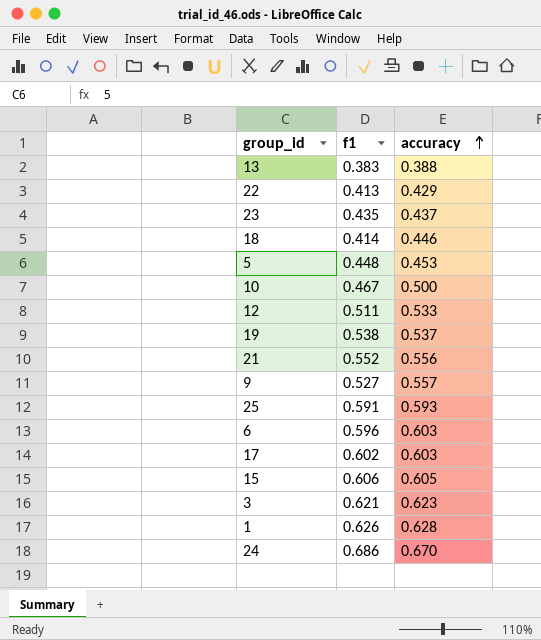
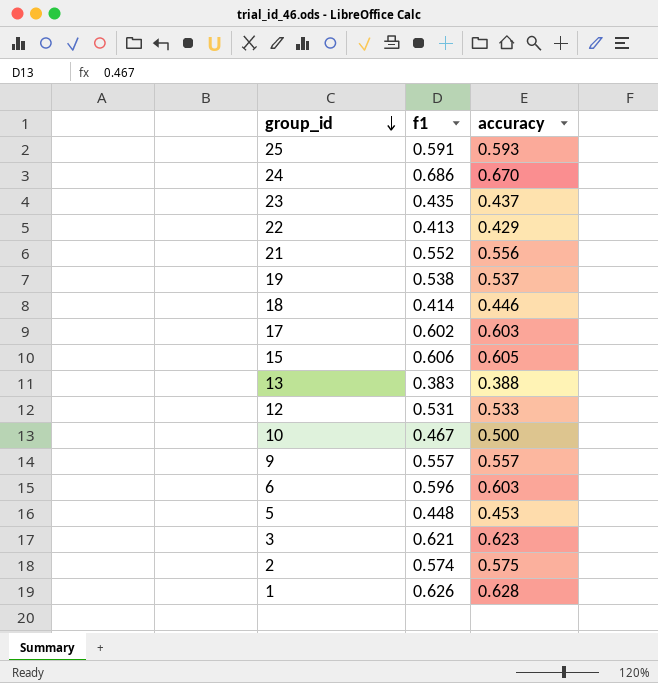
row order: accuracy ascending -> group_id descending
12 | f1: 0.511 -> 0.531
9 | f1: 0.527 -> 0.557
row 2: none -> 0.574 | 0.575

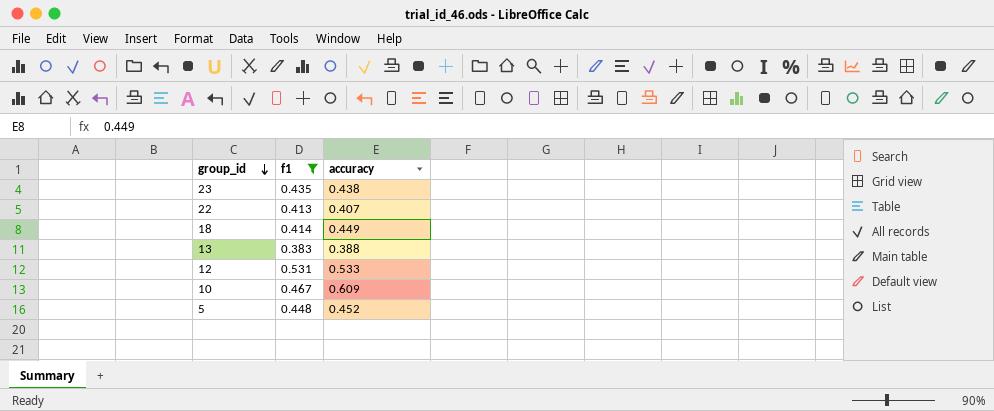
filter: none -> f1 <= 0.531
23 | accuracy: 0.437 -> 0.438
22 | accuracy: 0.429 -> 0.407
18 | accuracy: 0.446 -> 0.449
10 | accuracy: 0.500 -> 0.609
5 | accuracy: 0.453 -> 0.452

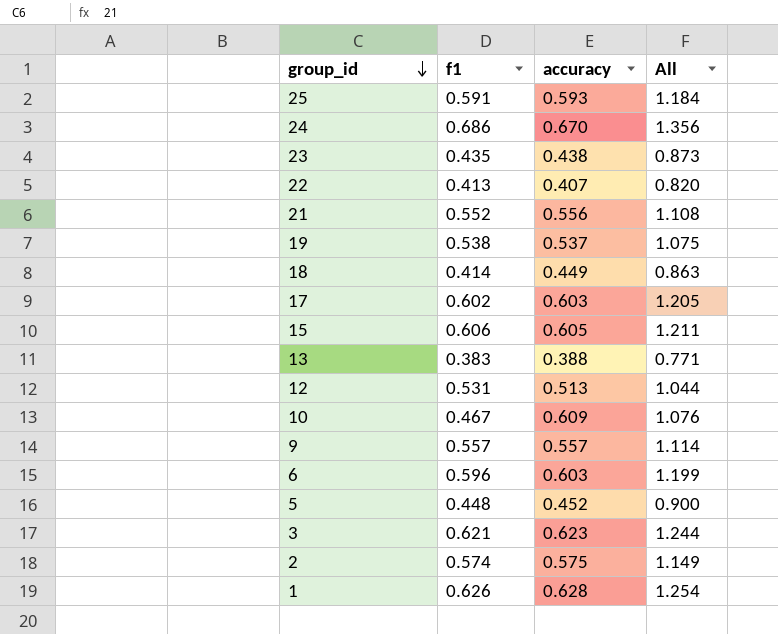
filter: f1 <= 0.531 -> none
column All | formula: none -> [f1] + [accuracy]
12 | accuracy: 0.533 -> 0.513

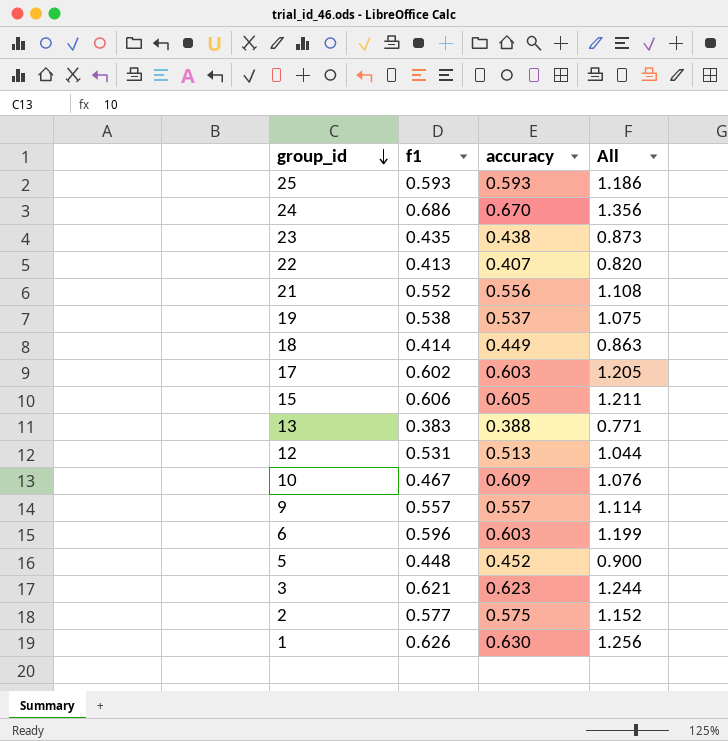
25 | f1: 0.591 -> 0.593
25 | All: 1.184 -> 1.186
2 | f1: 0.574 -> 0.577
2 | All: 1.149 -> 1.152
1 | accuracy: 0.628 -> 0.630
1 | All: 1.254 -> 1.256

